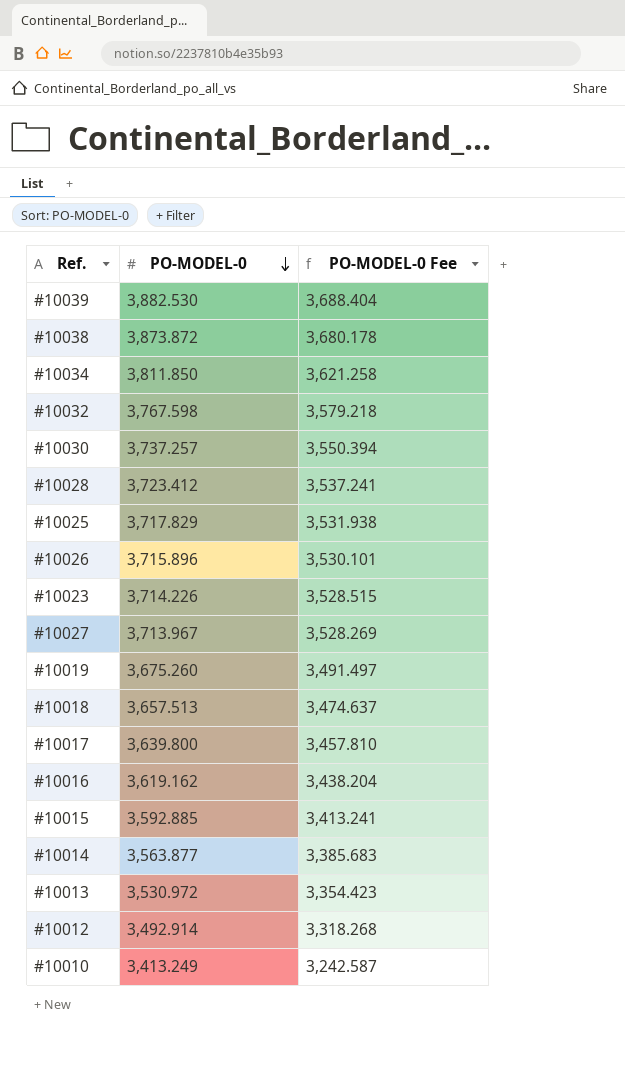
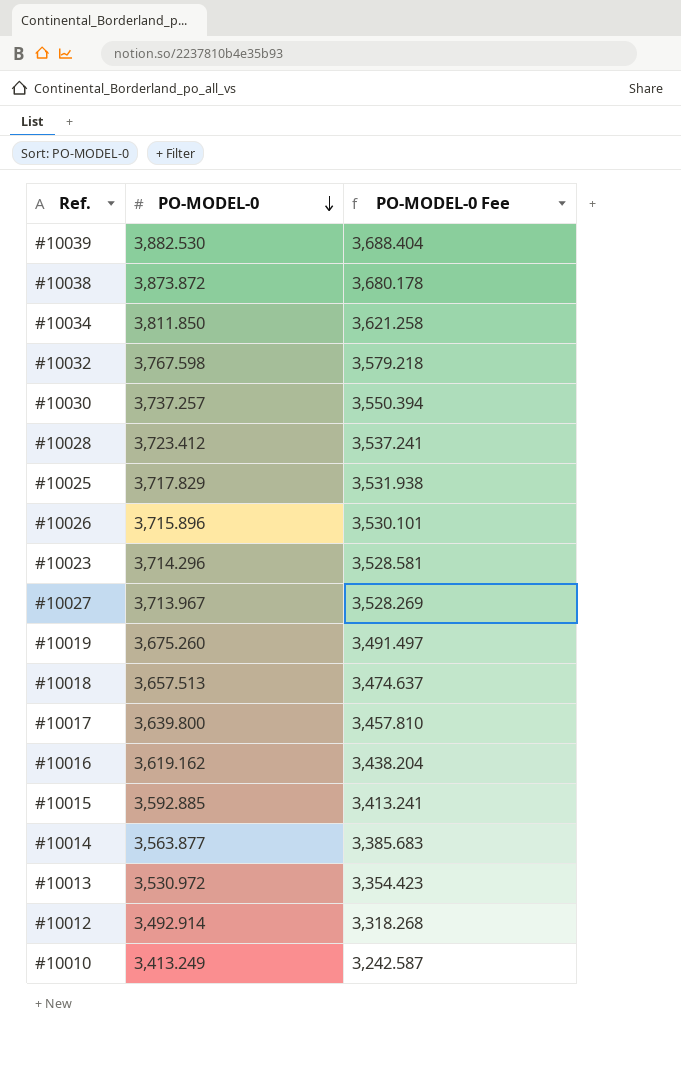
#10023 | PO-MODEL-0: 3,714.226 -> 3,714.296
#10023 | PO-MODEL-0 Fee: 3,528.515 -> 3,528.581

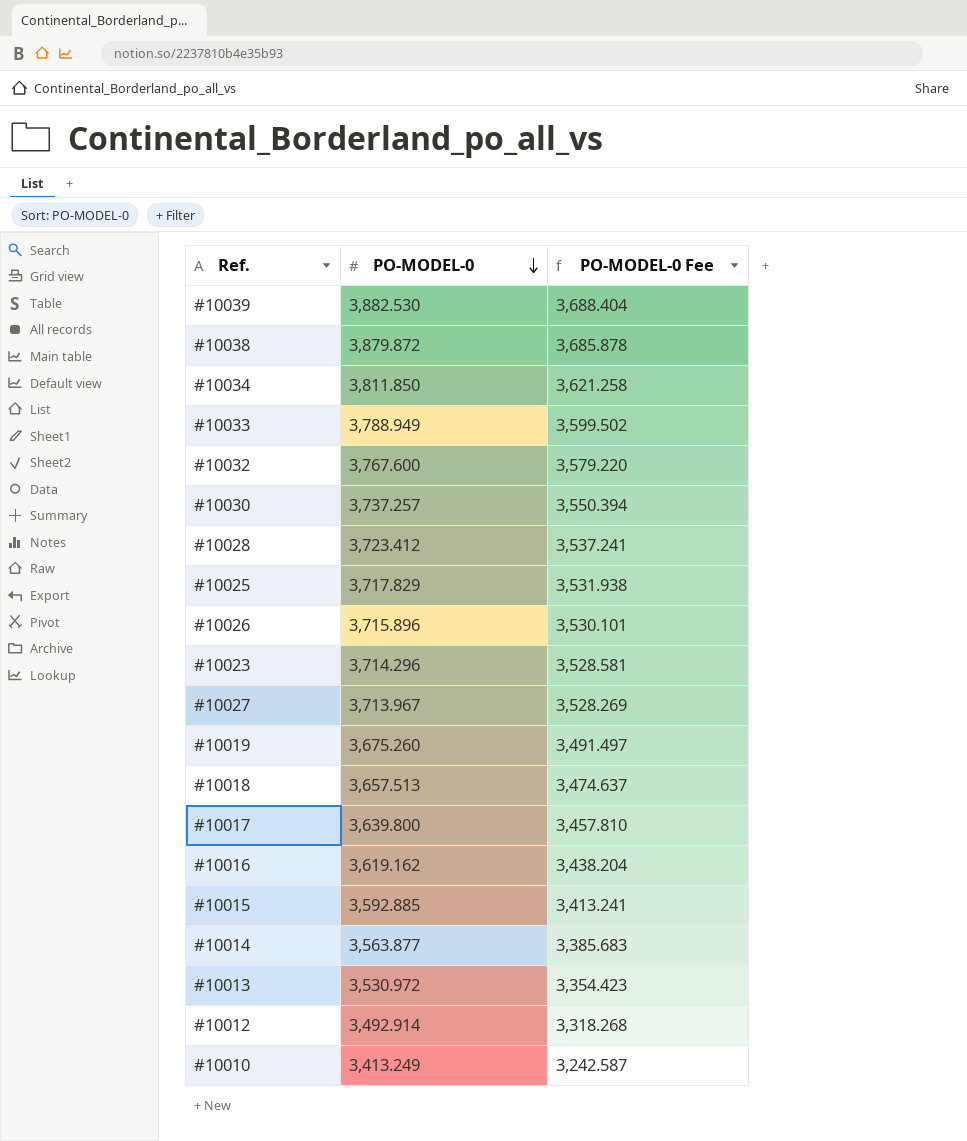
#10038 | PO-MODEL-0: 3,873.872 -> 3,879.872
#10038 | PO-MODEL-0 Fee: 3,680.178 -> 3,685.878
row #10033: none -> 3,788.949 | 3,599.502
#10032 | PO-MODEL-0: 3,767.598 -> 3,767.600
#10032 | PO-MODEL-0 Fee: 3,579.218 -> 3,579.220

